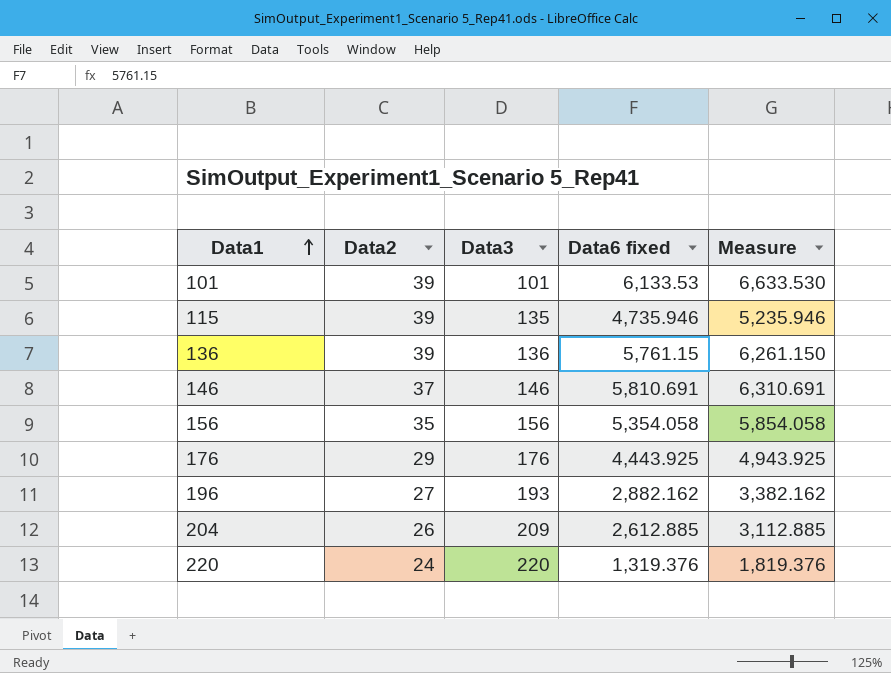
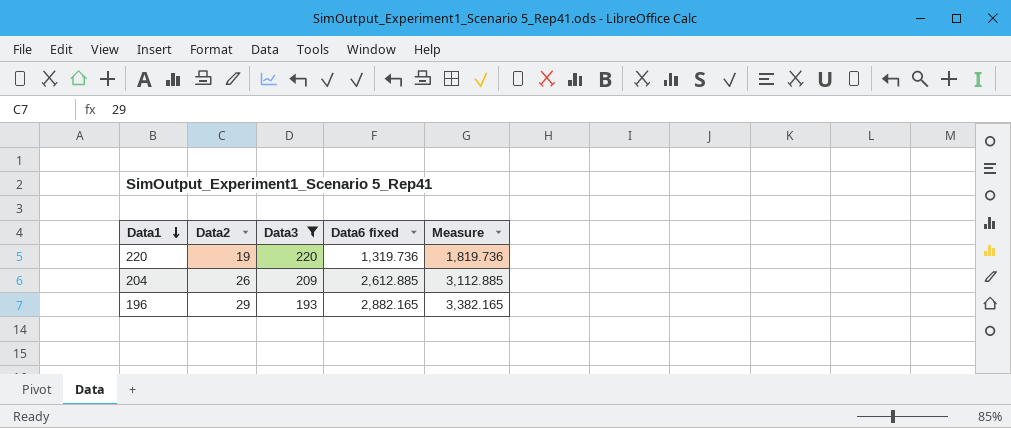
filter: none -> Data3 >= 193
row order: Data1 ascending -> Data1 descending
220 | Data2: 24 -> 19
220 | Data6 fixed: 1,319.376 -> 1,319.736
220 | Measure: 1,819.376 -> 1,819.736
196 | Data2: 27 -> 29
196 | Data6 fixed: 2,882.162 -> 2,882.165
196 | Measure: 3,382.162 -> 3,382.165

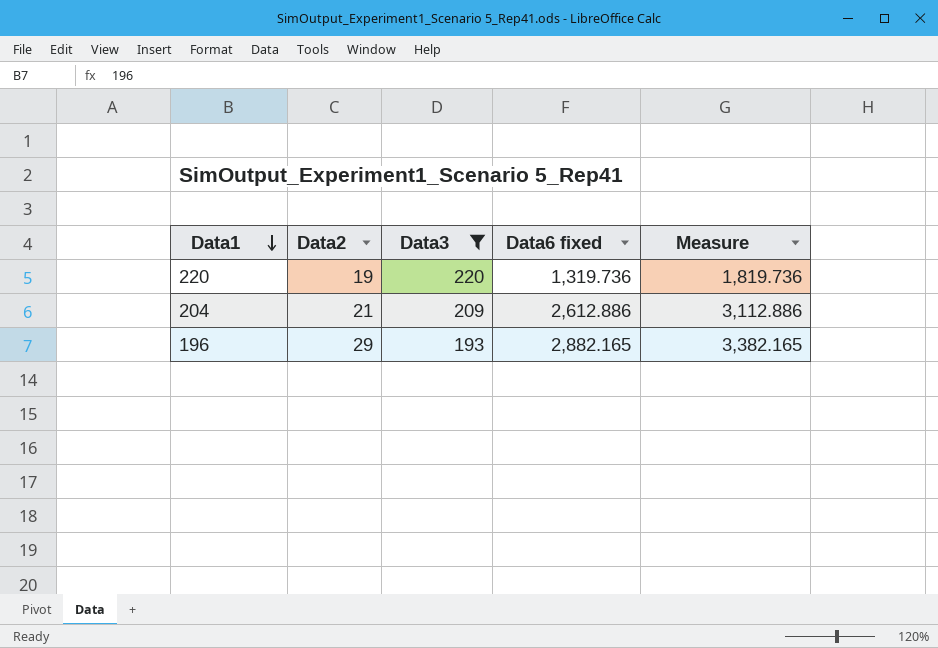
204 | Data2: 26 -> 21
204 | Data6 fixed: 2,612.885 -> 2,612.886
204 | Measure: 3,112.885 -> 3,112.886

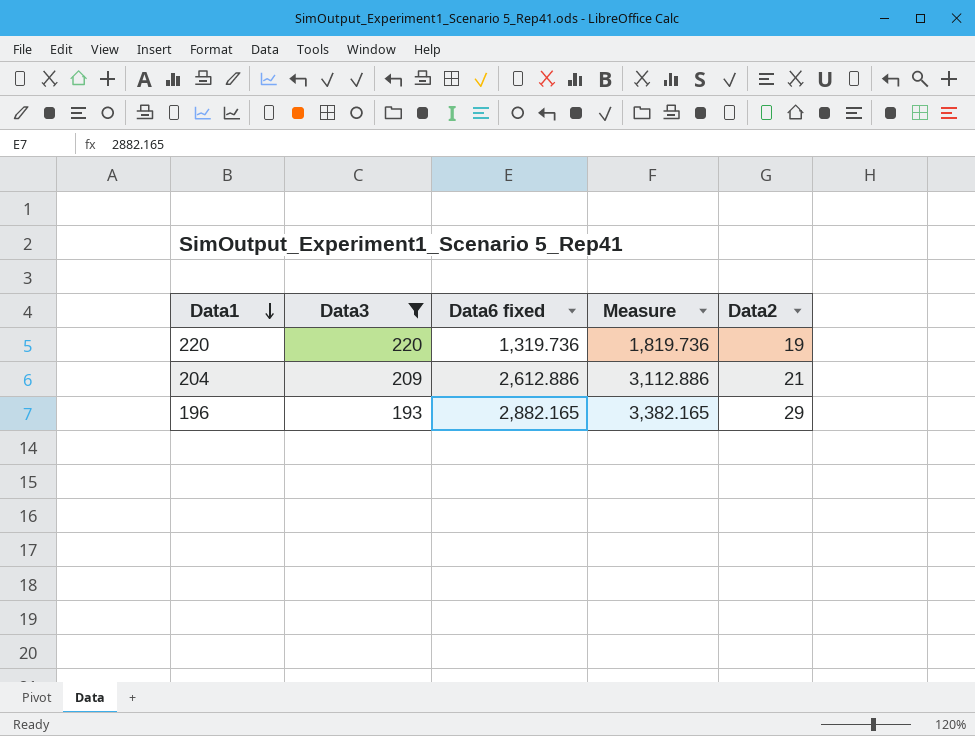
column Data2 | position: 2 -> 5

